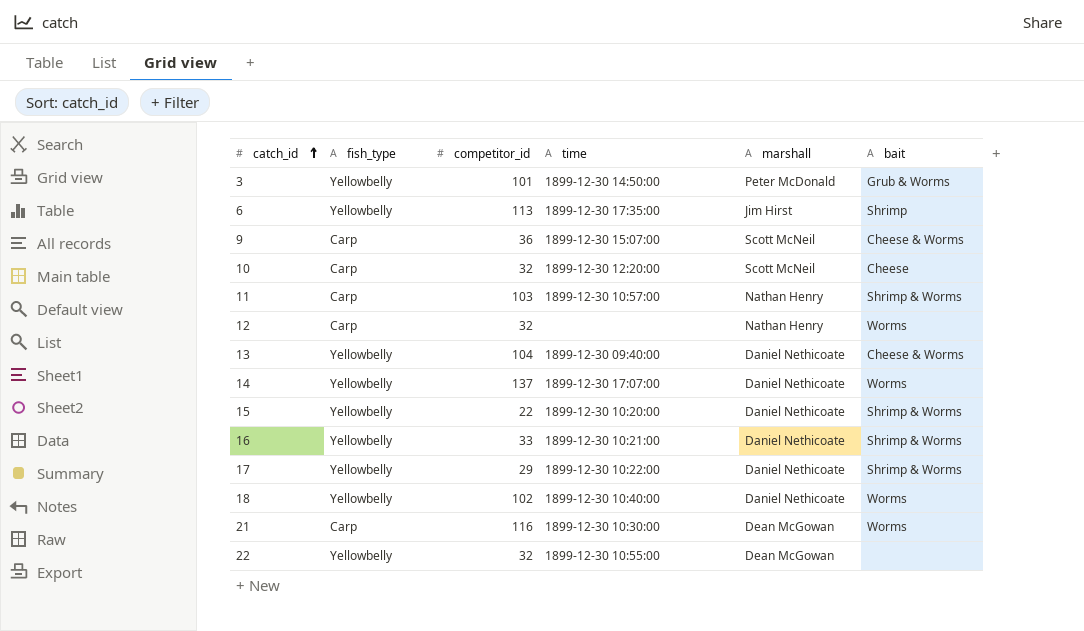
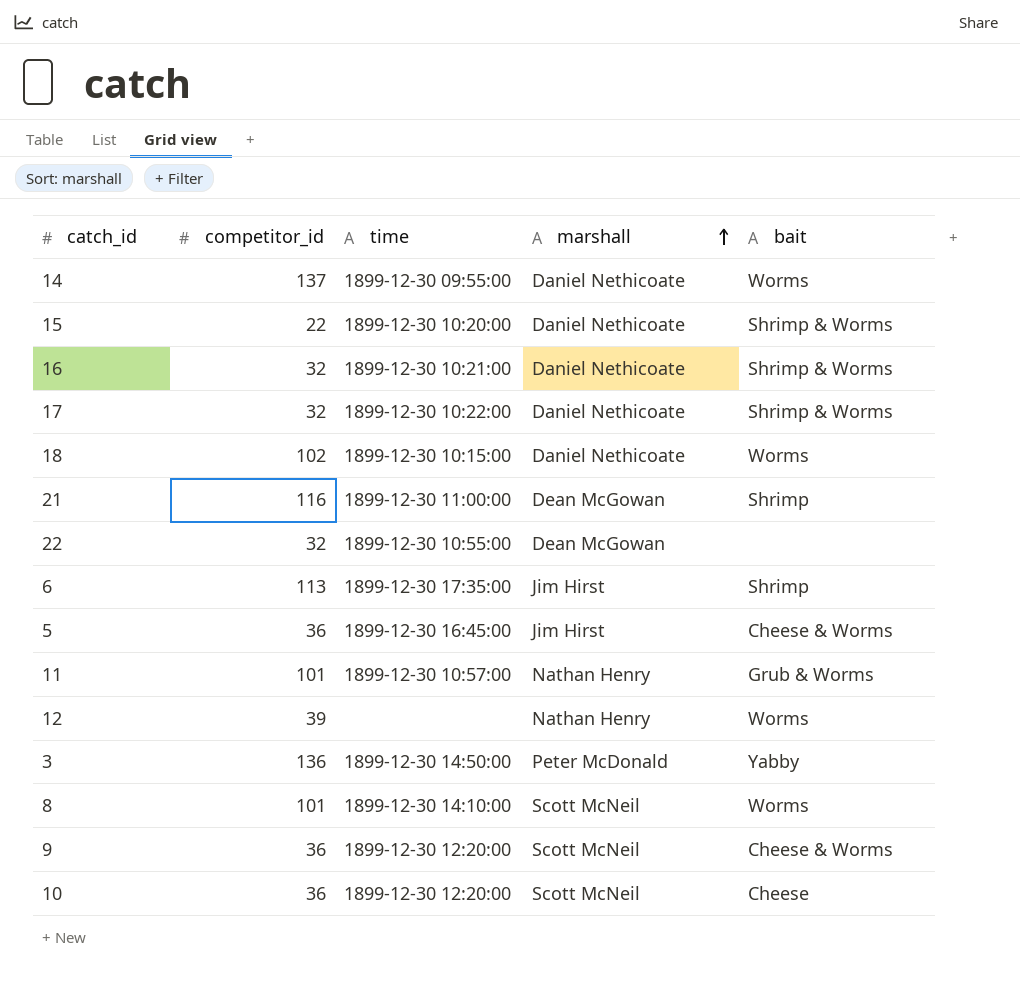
row order: catch_id ascending -> marshall ascending
column fish_type | position: 2 -> none
row 13: Yellowbelly | 104 | 1899-12-30 09:40:00 | Daniel Nethicoate | Cheese & Worms -> none
14 | time: 1899-12-30 17:07:00 -> 1899-12-30 09:55:00
16 | competitor_id: 33 -> 32
17 | competitor_id: 29 -> 32
18 | time: 1899-12-30 10:40:00 -> 1899-12-30 10:15:00
21 | time: 1899-12-30 10:30:00 -> 1899-12-30 11:00:00
21 | bait: Worms -> Shrimp
row 5: none -> 36 | 1899-12-30 16:45:00 | Jim Hirst | Cheese & Worms
11 | competitor_id: 103 -> 101
11 | bait: Shrimp & Worms -> Grub & Worms
12 | competitor_id: 32 -> 39
3 | competitor_id: 101 -> 136
3 | bait: Grub & Worms -> Yabby
row 8: none -> 101 | 1899-12-30 14:10:00 | Scott McNeil | Worms
9 | time: 1899-12-30 15:07:00 -> 1899-12-30 12:20:00
10 | competitor_id: 32 -> 36

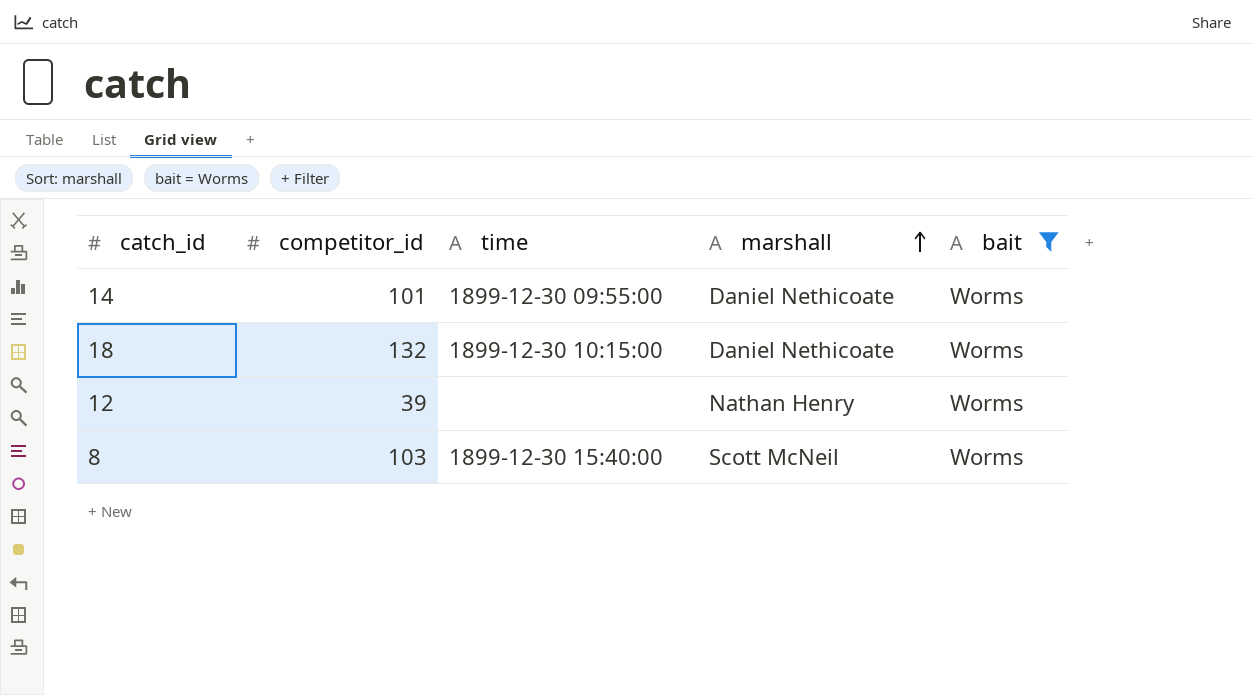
filter: none -> bait = Worms
14 | competitor_id: 137 -> 101
18 | competitor_id: 102 -> 132
8 | competitor_id: 101 -> 103
8 | time: 1899-12-30 14:10:00 -> 1899-12-30 15:40:00

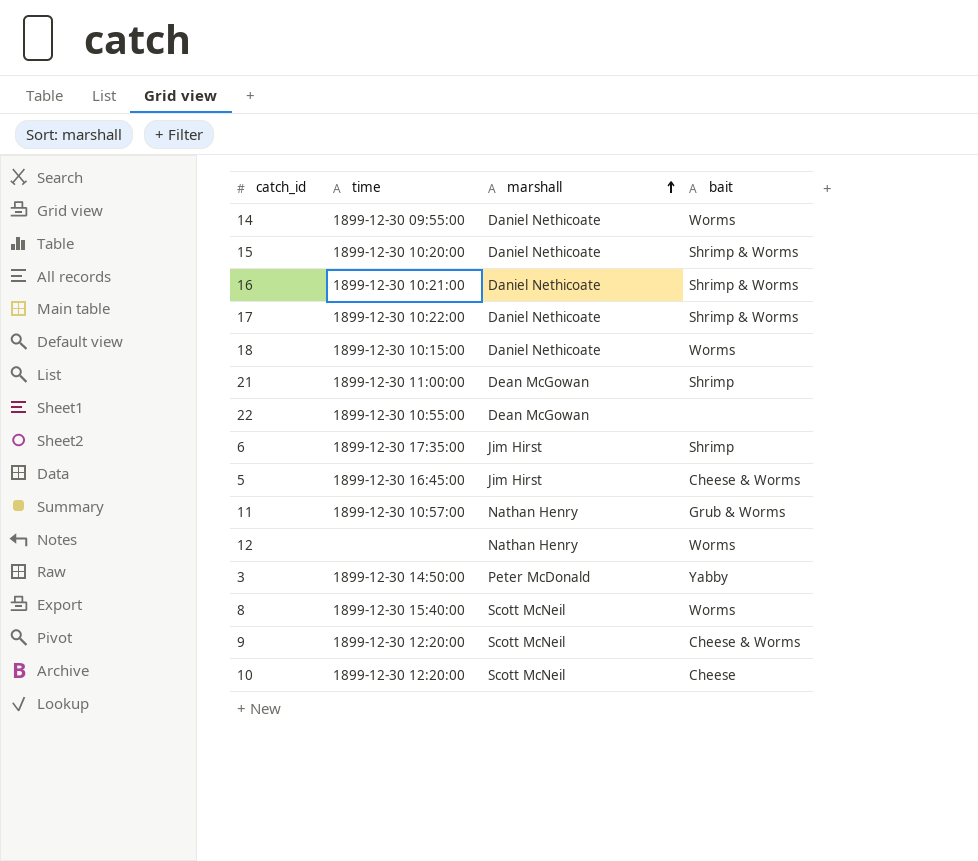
filter: bait = Worms -> none
column competitor_id | position: 2 -> none

